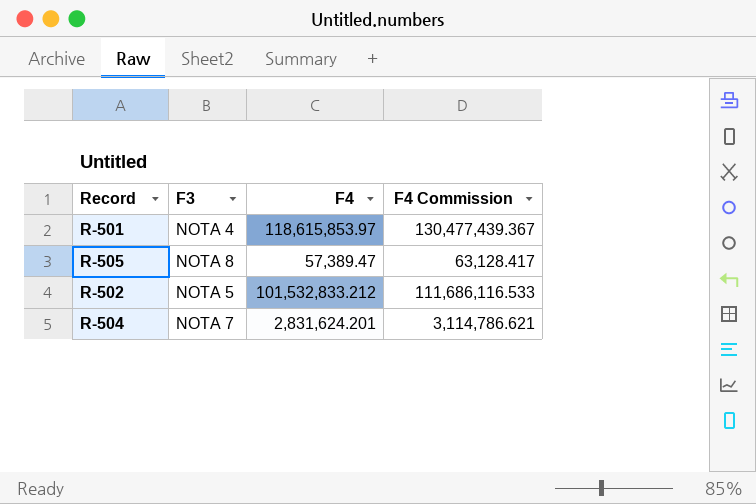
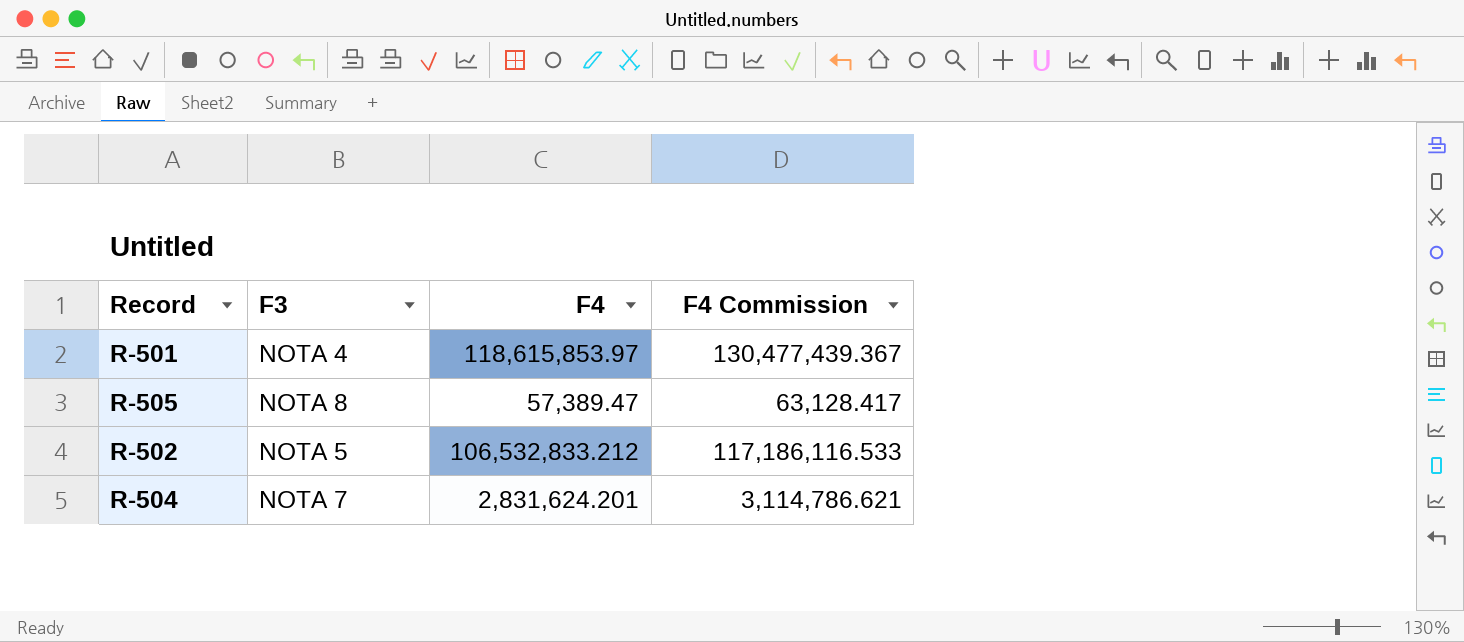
R-502 | F4: 101,532,833.212 -> 106,532,833.212
R-502 | F4 Commission: 111,686,116.533 -> 117,186,116.533

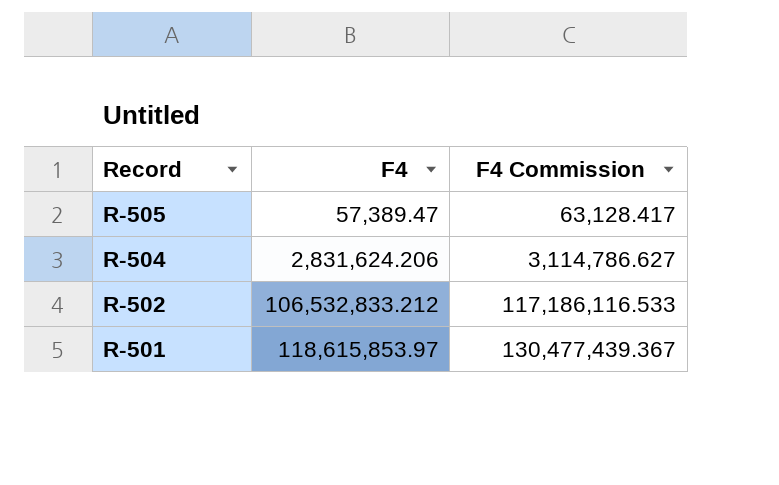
row order: none -> Record descending
column F3 | position: 2 -> none
R-504 | F4: 2,831,624.201 -> 2,831,624.206
R-504 | F4 Commission: 3,114,786.621 -> 3,114,786.627

